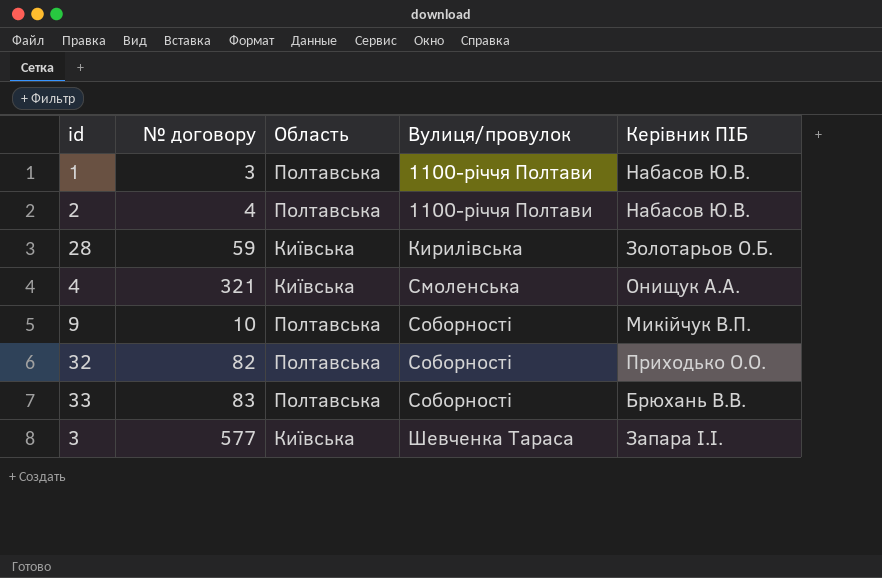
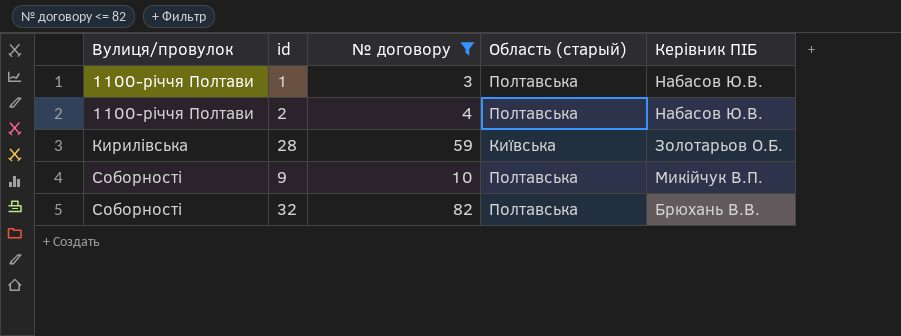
filter: none -> № договору <= 82
column Вулиця/провулок | position: 4 -> 1
column name: Область -> Область (старый)
32 | Керівник ПІБ: Приходько О.О. -> Брюхань В.В.

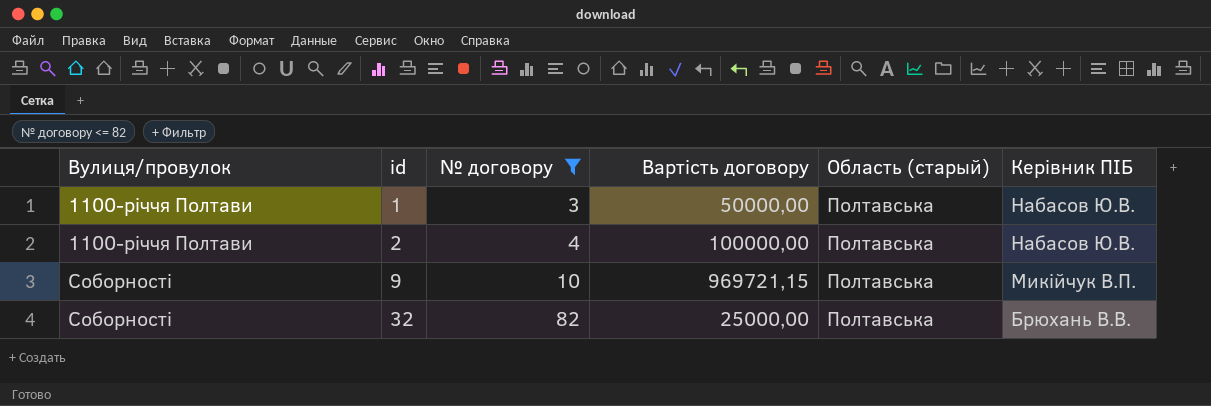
column Вартість договору | position: none -> 4
row 28: Кирилівська | 59 | Київська | Золотарьов О.Б. -> none

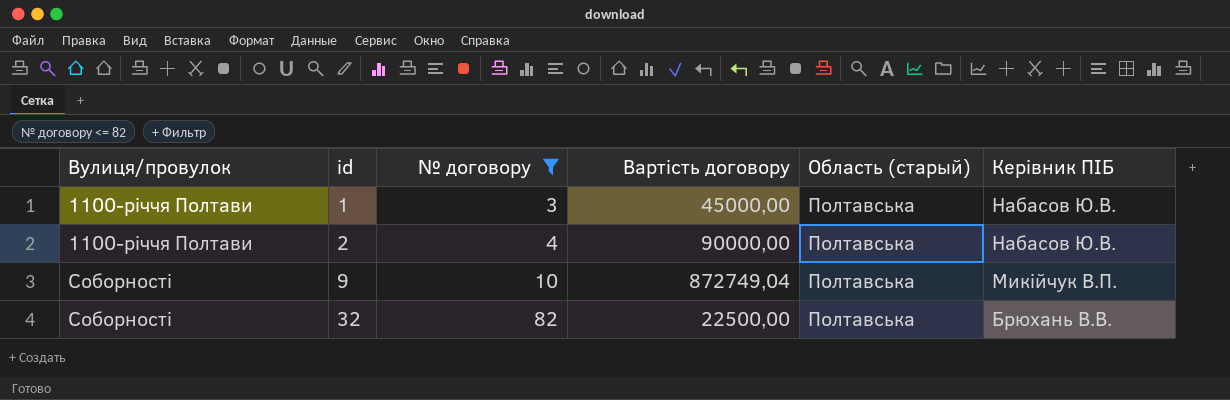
1 | Вартість договору: 50000,00 -> 45000,00
2 | Вартість договору: 100000,00 -> 90000,00
9 | Вартість договору: 969721,15 -> 872749,04
32 | Вартість договору: 25000,00 -> 22500,00

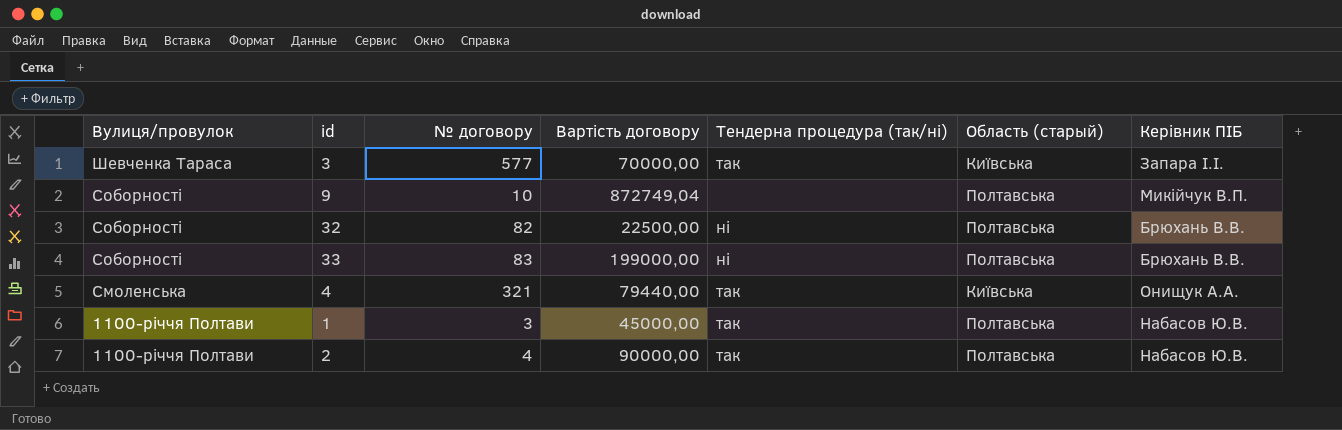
filter: № договору <= 82 -> none
row order: Вулиця/провулок ascending -> Вулиця/провулок descending
column Тендерна процедура (так/ні) | position: none -> 5

